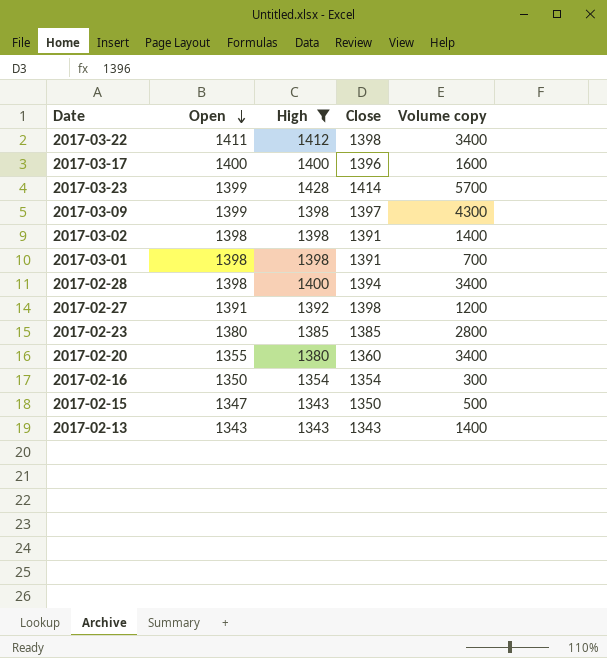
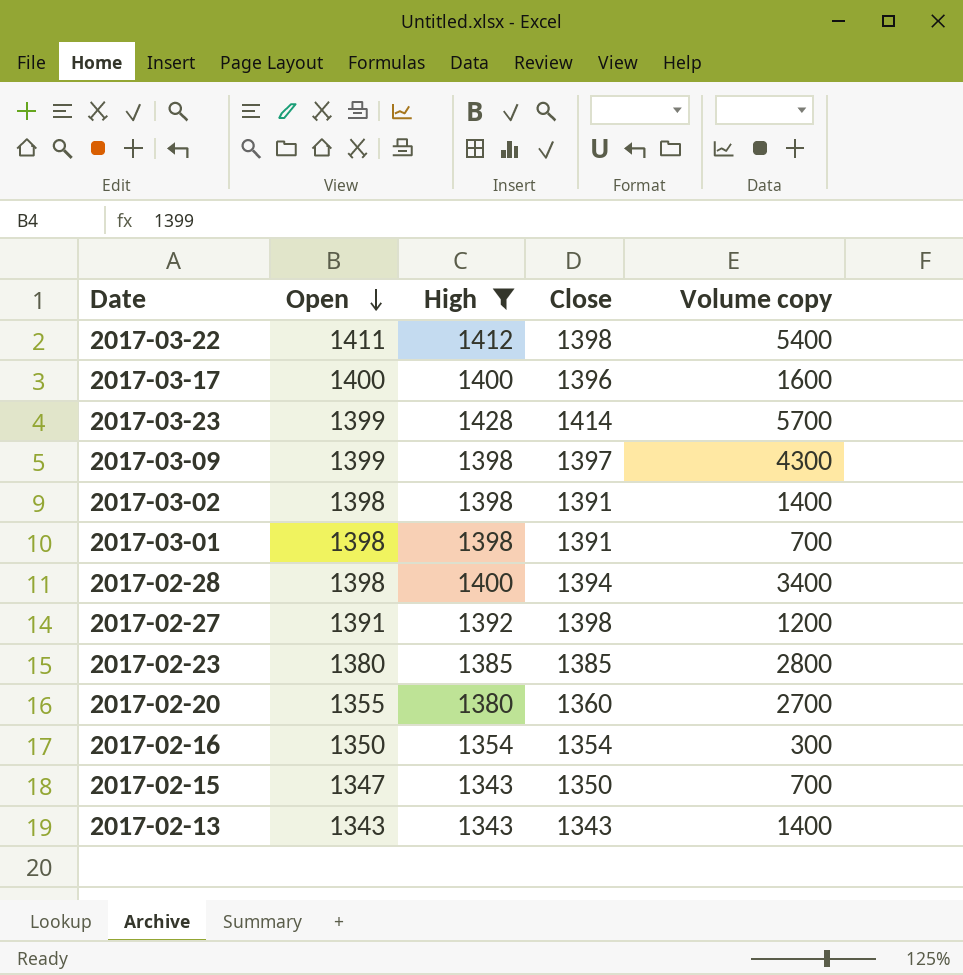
2017-03-22 | Volume copy: 3400 -> 5400
2017-02-20 | Volume copy: 3400 -> 2700
2017-02-15 | Volume copy: 500 -> 700

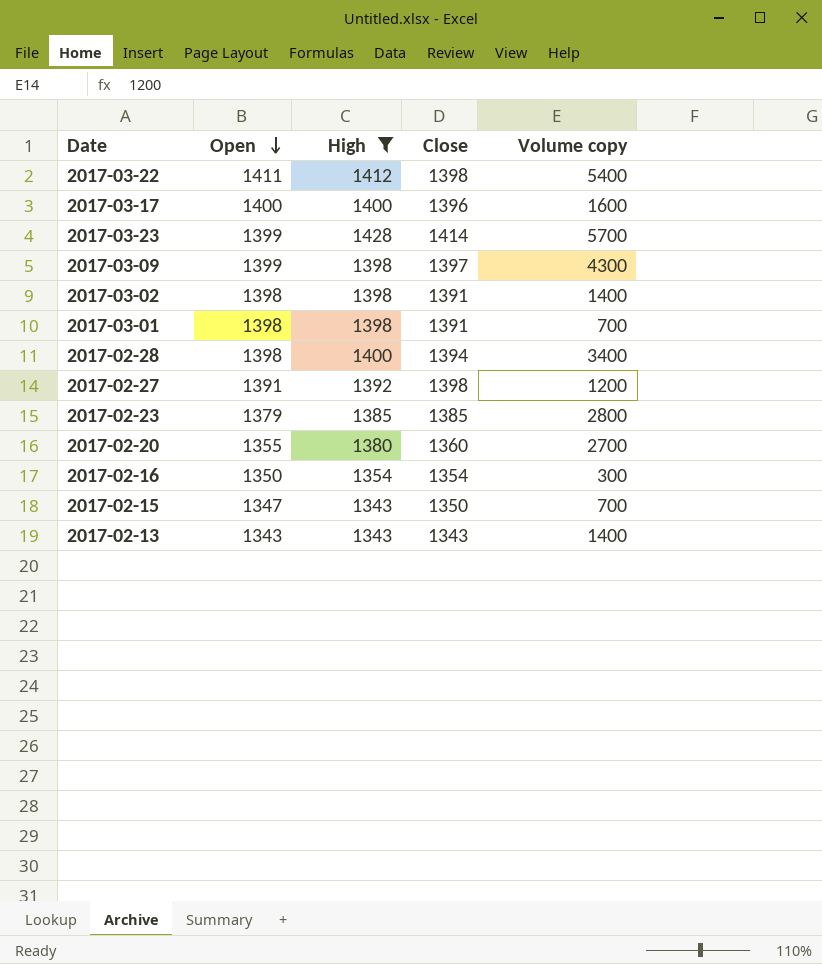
2017-02-23 | Open: 1380 -> 1379

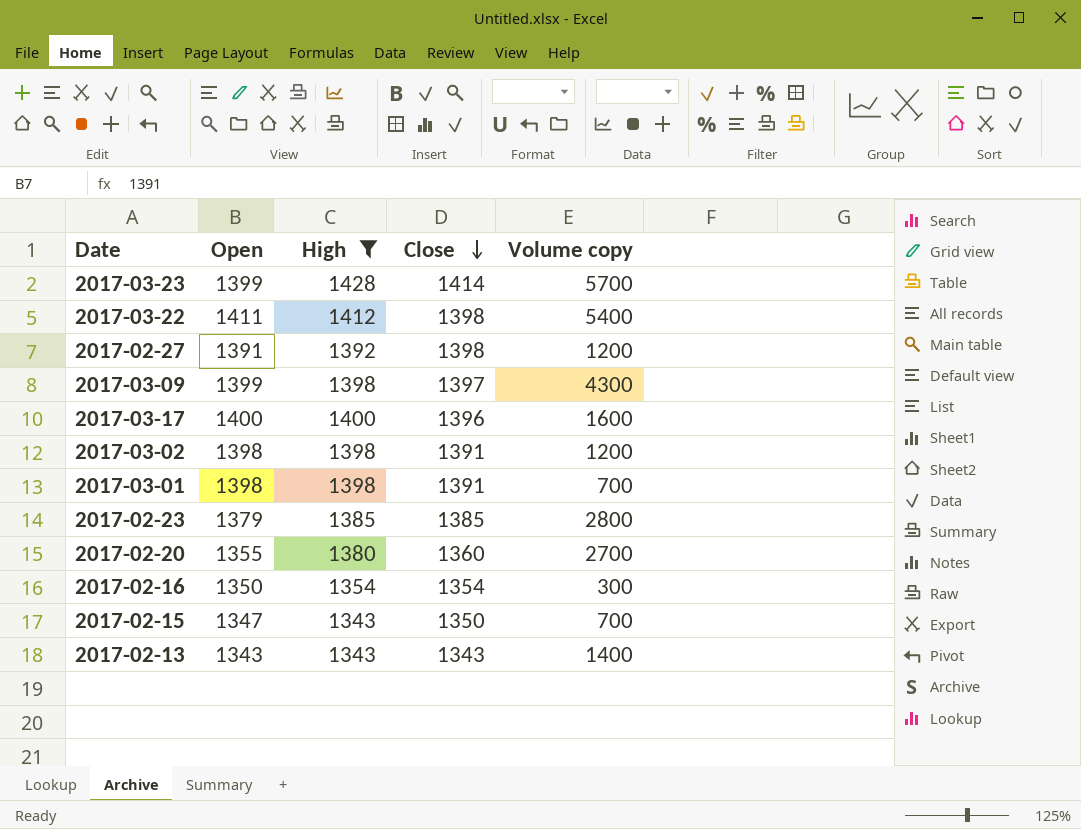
row order: Open descending -> Close descending
row 2017-02-28: 1398 | 1400 | 1394 | 3400 -> none
2017-03-02 | Volume copy: 1400 -> 1200

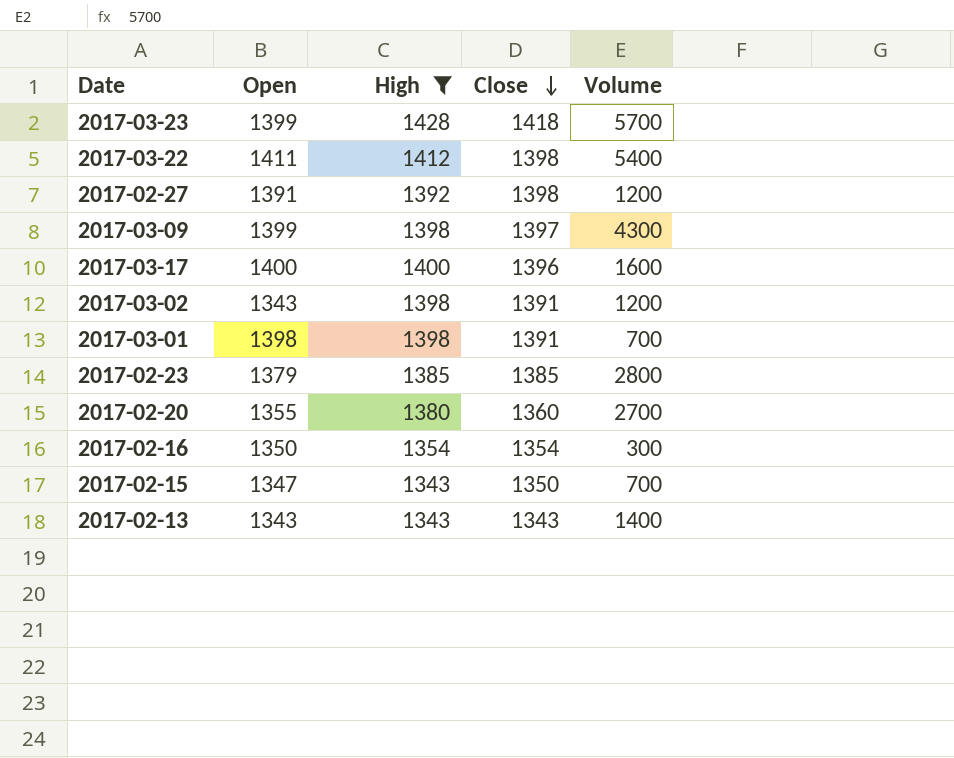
column name: Volume copy -> Volume
2017-03-23 | Close: 1414 -> 1418
2017-03-02 | Open: 1398 -> 1343

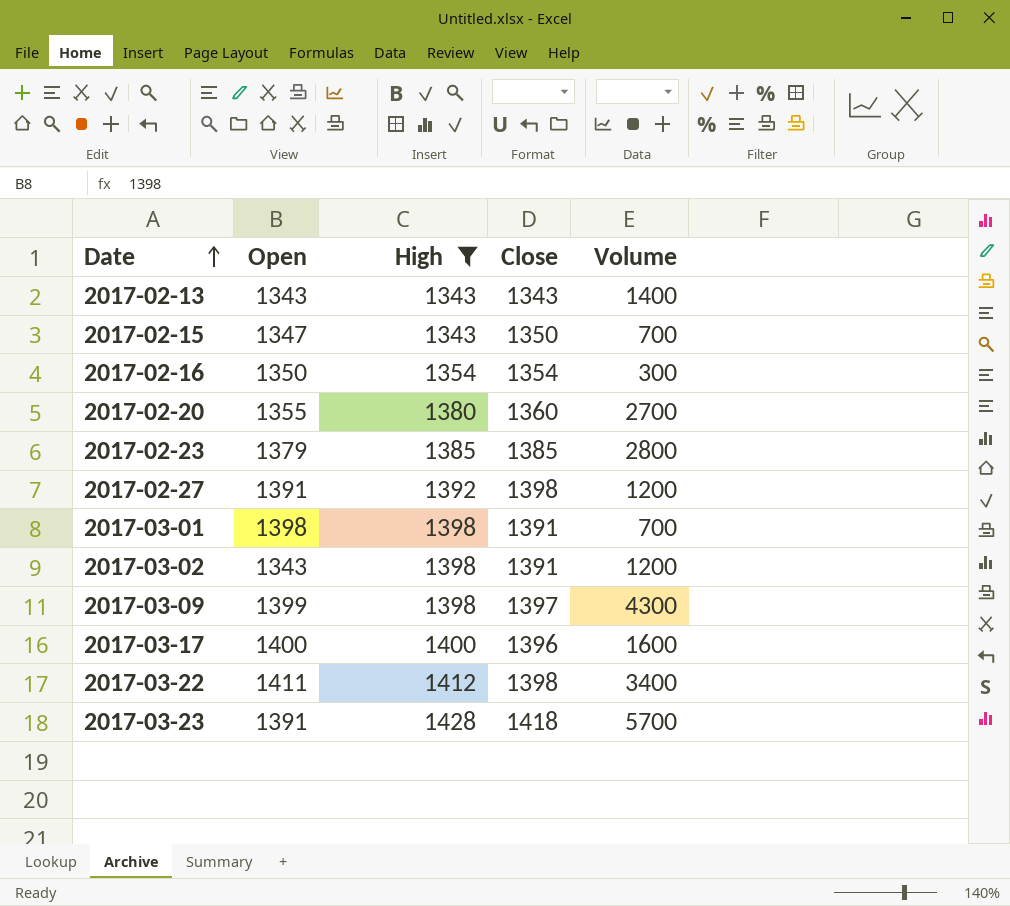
row order: Close descending -> Date ascending
2017-03-22 | Volume: 5400 -> 3400
2017-03-23 | Open: 1399 -> 1391

